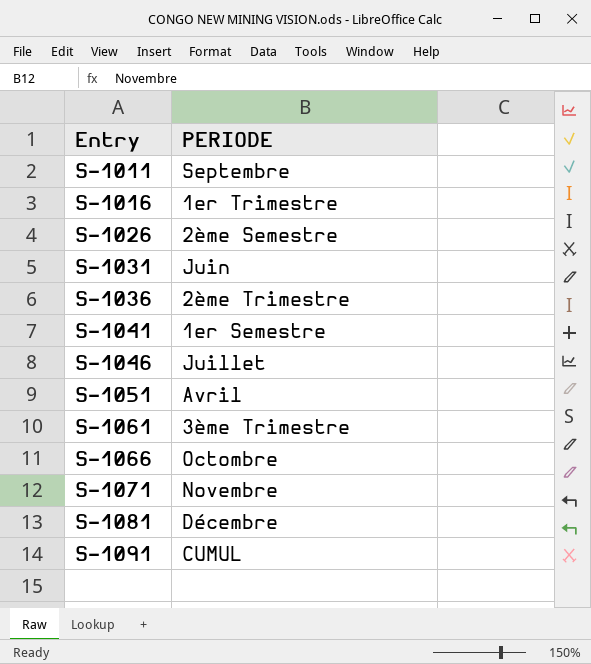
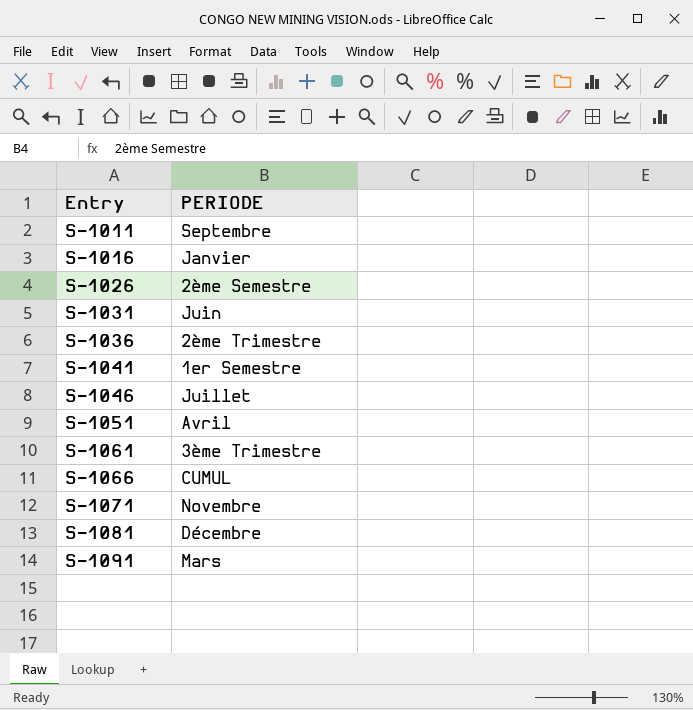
S-1016 | PERIODE: 1er Trimestre -> Janvier
S-1066 | PERIODE: Octombre -> CUMUL
S-1091 | PERIODE: CUMUL -> Mars

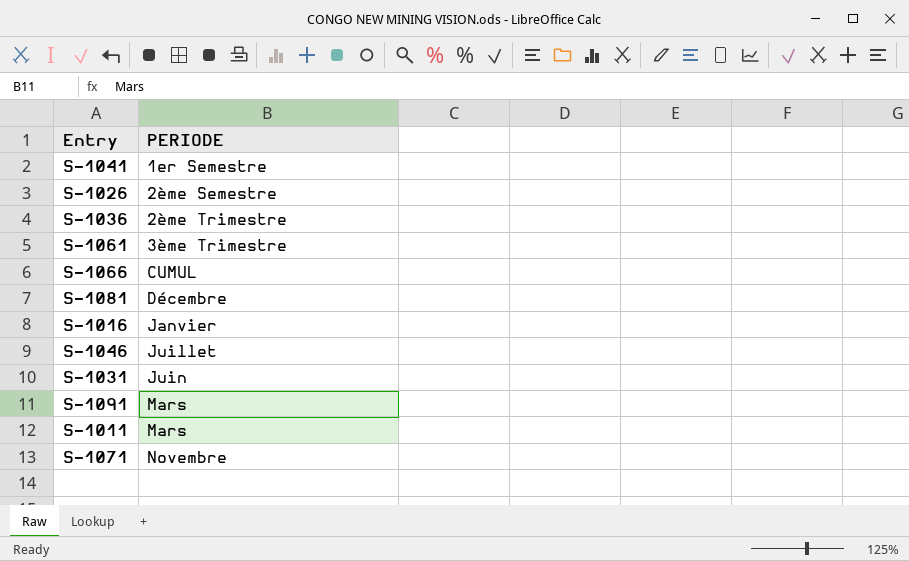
row order: Entry ascending -> PERIODE ascending
row S-1051: Avril -> none
S-1011 | PERIODE: Septembre -> Mars

